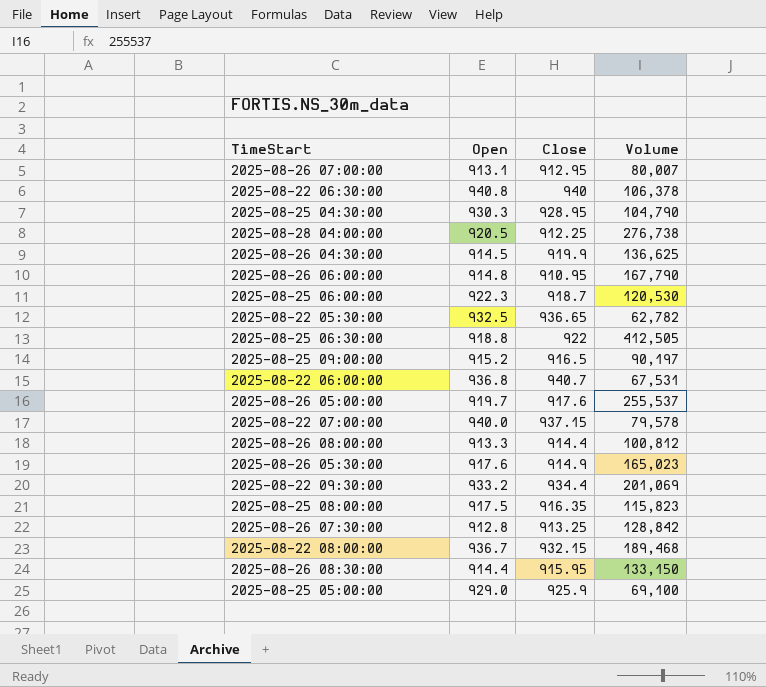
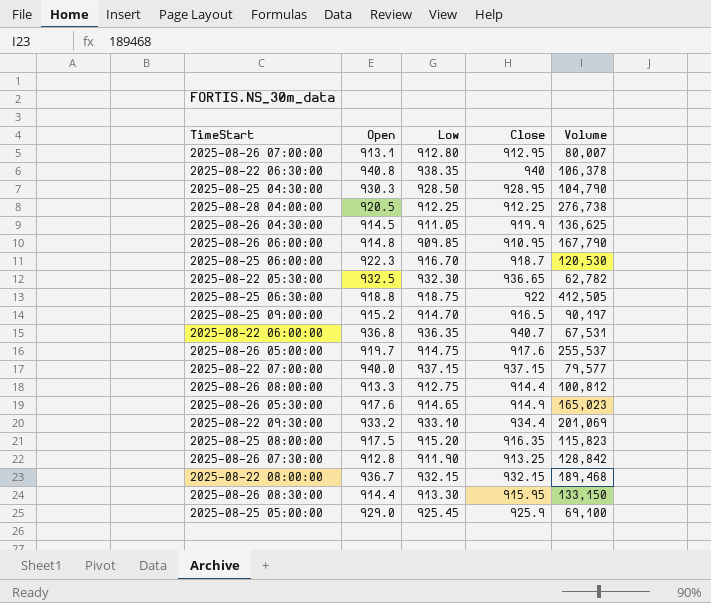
column Low | position: none -> 3
2025-08-22 07:00:00 | Volume: 79,578 -> 79,577

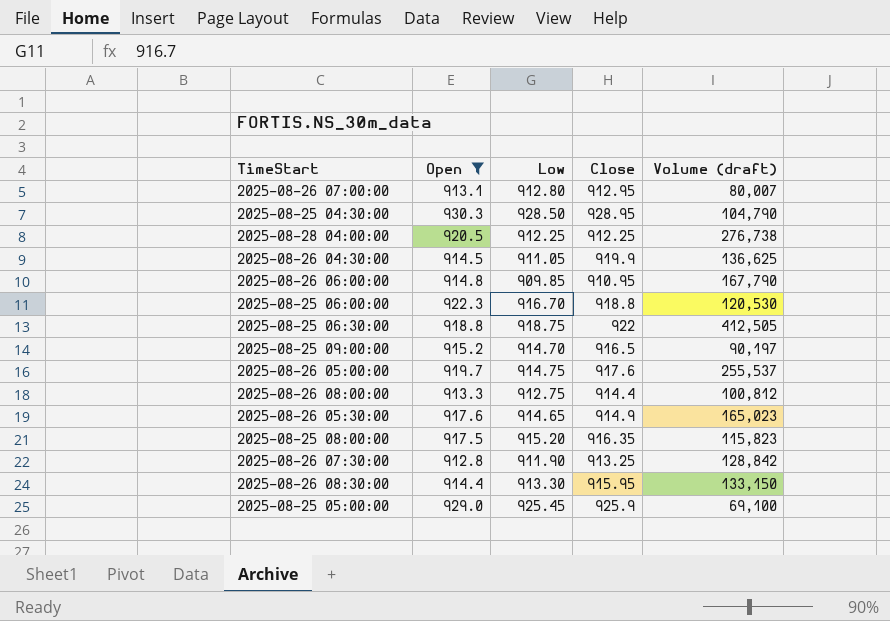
filter: none -> Open <= 930.3
column name: Volume -> Volume (draft)
2025-08-25 06:00:00 | Close: 918.7 -> 918.8

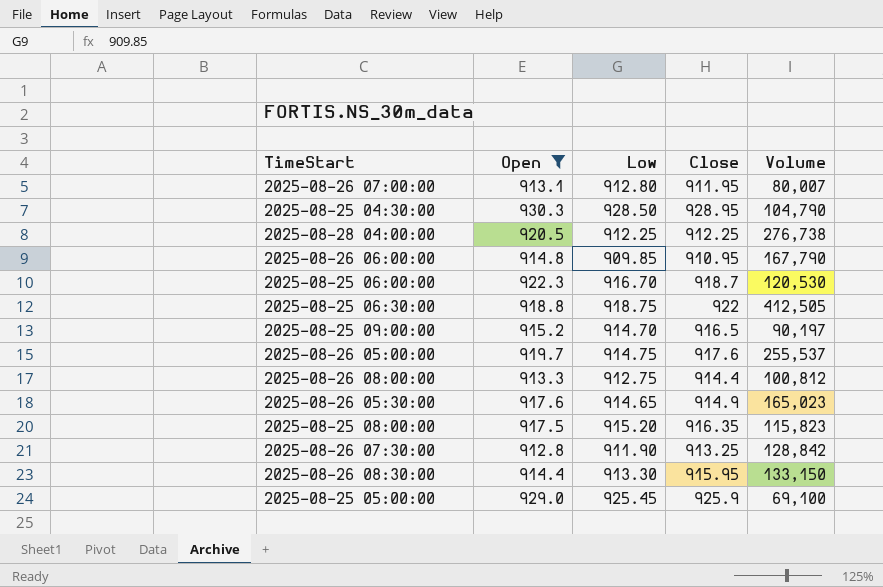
column name: Volume (draft) -> Volume
row 2025-08-26 04:30:00: 914.5 | 911.05 | 919.9 | 136,625 -> none
2025-08-26 07:00:00 | Close: 912.95 -> 911.95
2025-08-25 06:00:00 | Close: 918.8 -> 918.7

